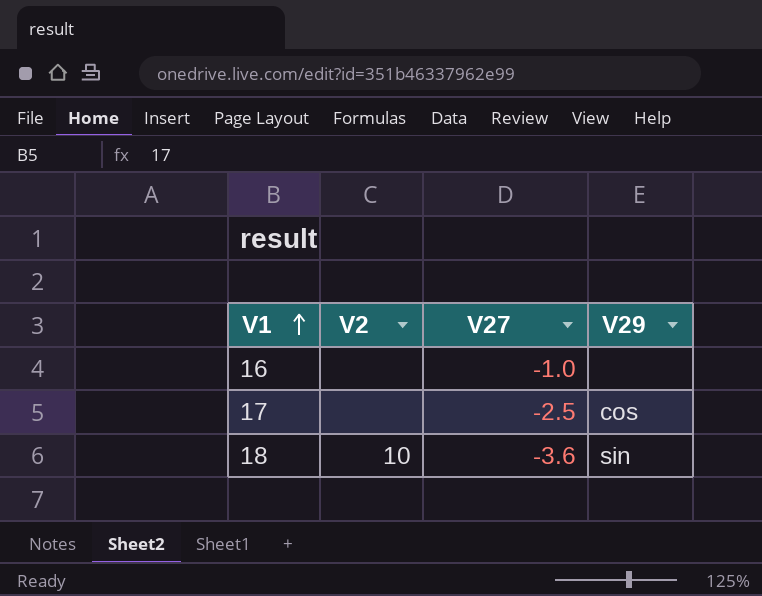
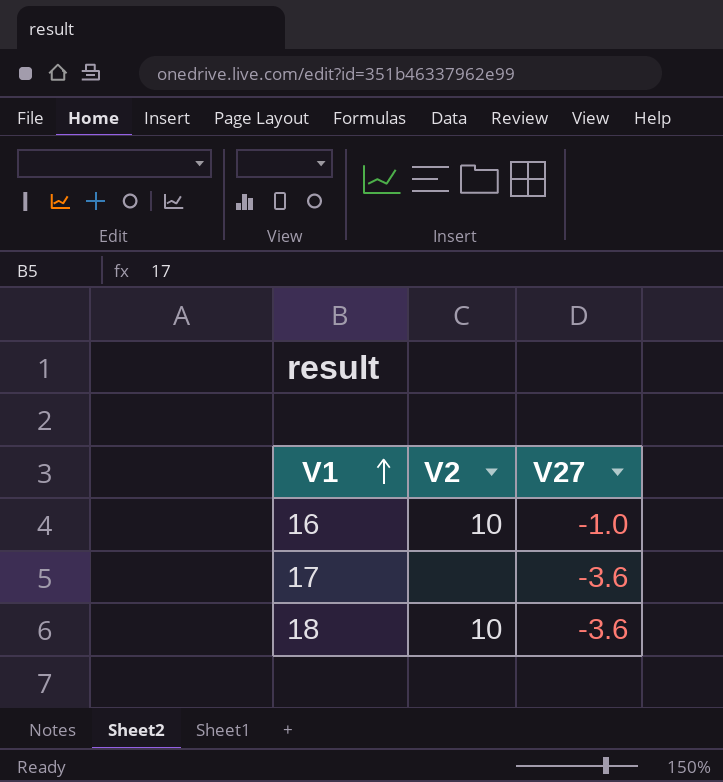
column V29 | position: 4 -> none
16 | V2: none -> 10
17 | V27: -2.5 -> -3.6

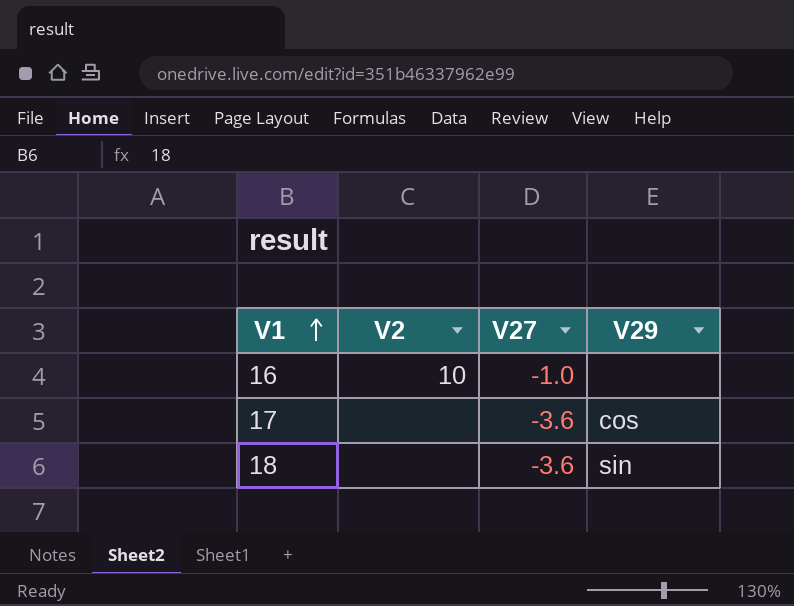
column V29 | position: none -> 4
18 | V2: 10 -> none

